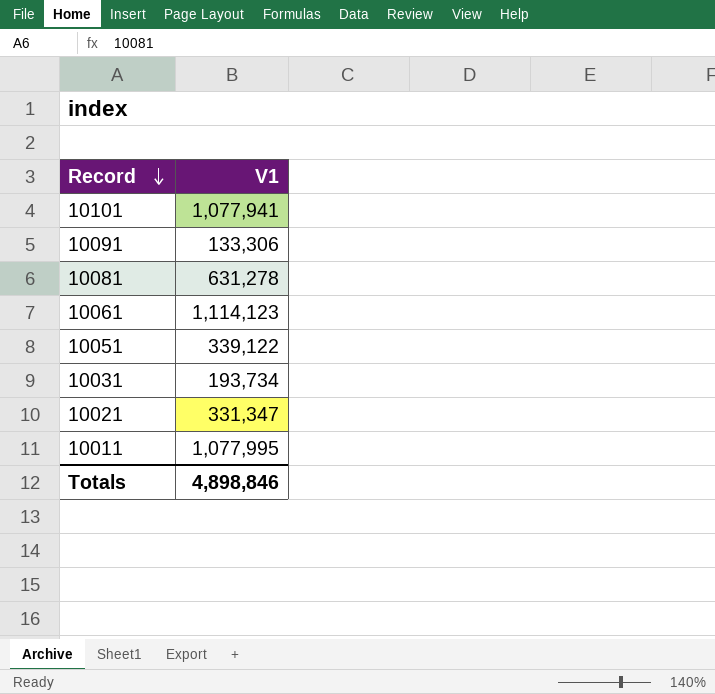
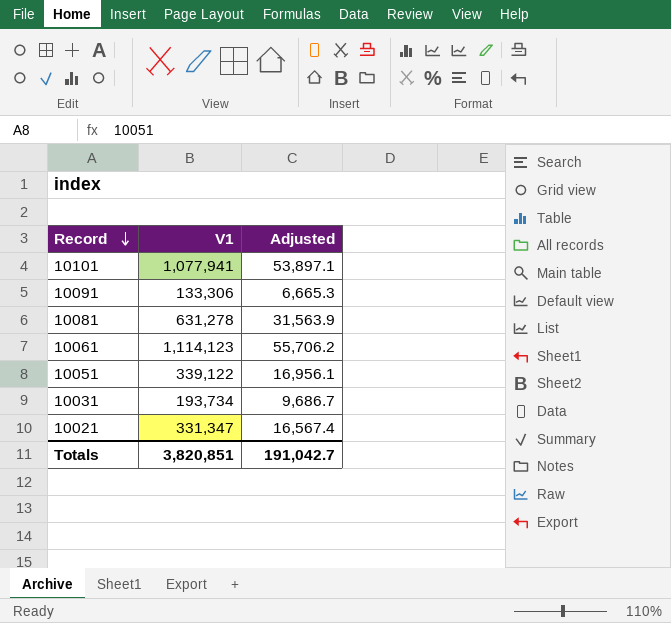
column Adjusted | formula: none -> [V1] * 0.05
row 10011: 1,077,995 -> none
Totals | V1: 4,898,846 -> 3,820,851

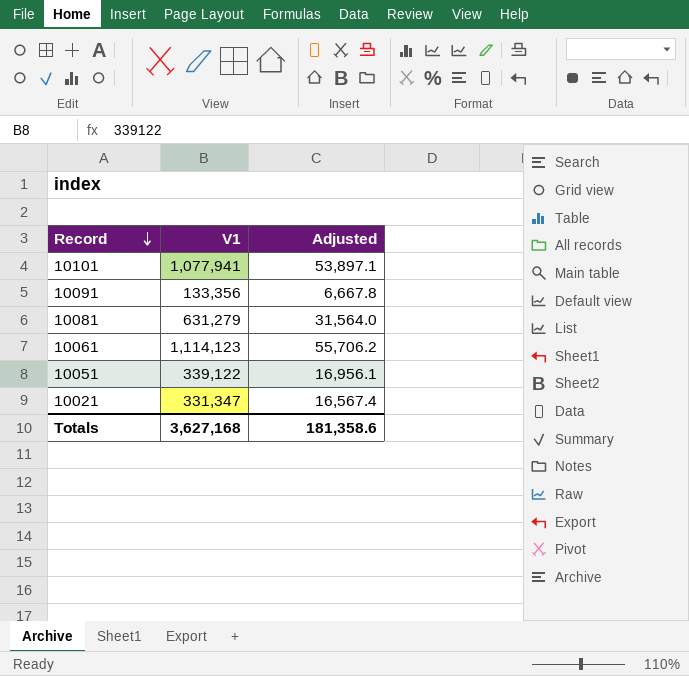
row 10031: 193,734 | 9,686.7 -> none
10091 | V1: 133,306 -> 133,356
10091 | Adjusted: 6,665.3 -> 6,667.8
10081 | V1: 631,278 -> 631,279
10081 | Adjusted: 31,563.9 -> 31,564.0
Totals | V1: 3,820,851 -> 3,627,168
Totals | Adjusted: 191,042.7 -> 181,358.6

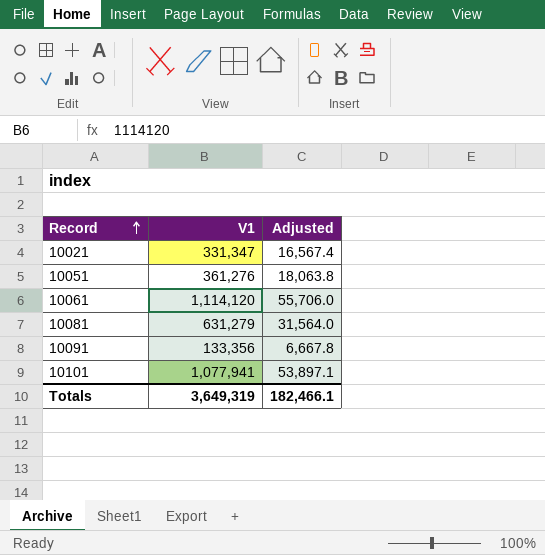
row order: Record descending -> Record ascending
10051 | V1: 339,122 -> 361,276
10051 | Adjusted: 16,956.1 -> 18,063.8
10061 | V1: 1,114,123 -> 1,114,120
10061 | Adjusted: 55,706.2 -> 55,706.0
Totals | V1: 3,627,168 -> 3,649,319
Totals | Adjusted: 181,358.6 -> 182,466.1

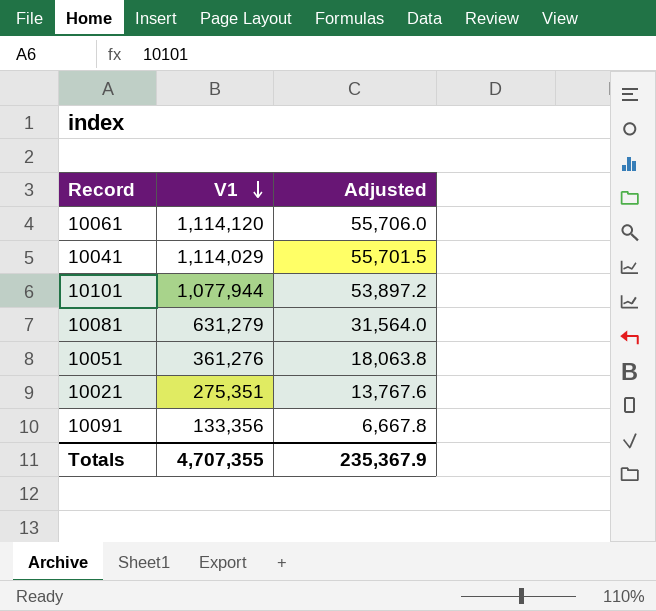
row order: Record ascending -> V1 descending
row 10041: none -> 1,114,029 | 55,701.5
10101 | V1: 1,077,941 -> 1,077,944
10101 | Adjusted: 53,897.1 -> 53,897.2
10021 | V1: 331,347 -> 275,351
10021 | Adjusted: 16,567.4 -> 13,767.6
Totals | V1: 3,649,319 -> 4,707,355
Totals | Adjusted: 182,466.1 -> 235,367.9

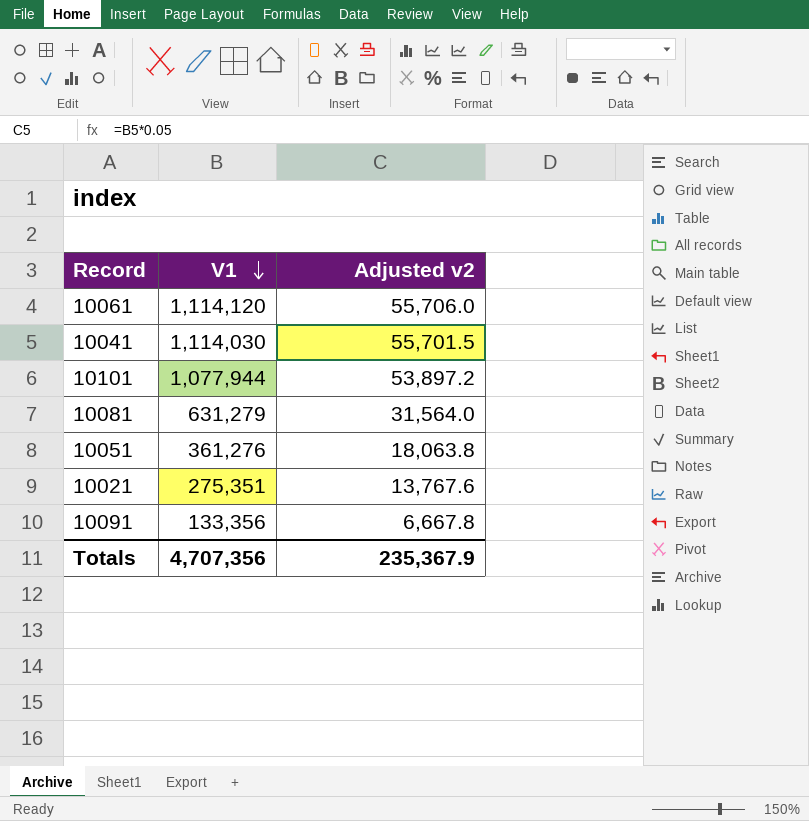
column name: Adjusted -> Adjusted v2
10041 | V1: 1,114,029 -> 1,114,030
Totals | V1: 4,707,355 -> 4,707,356

